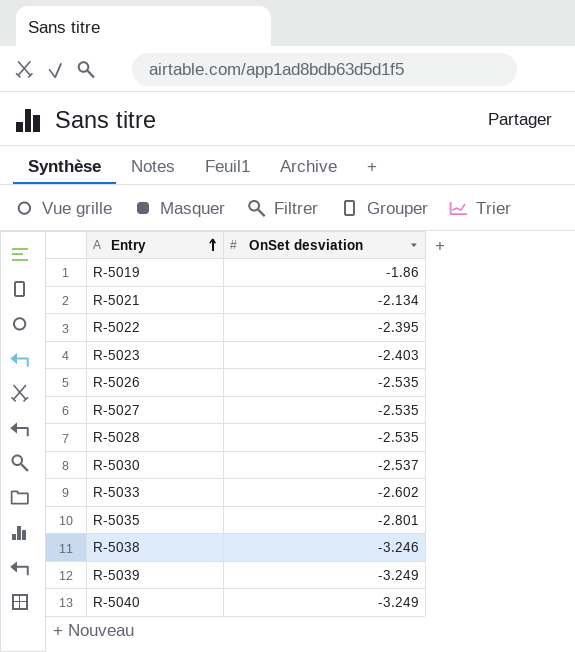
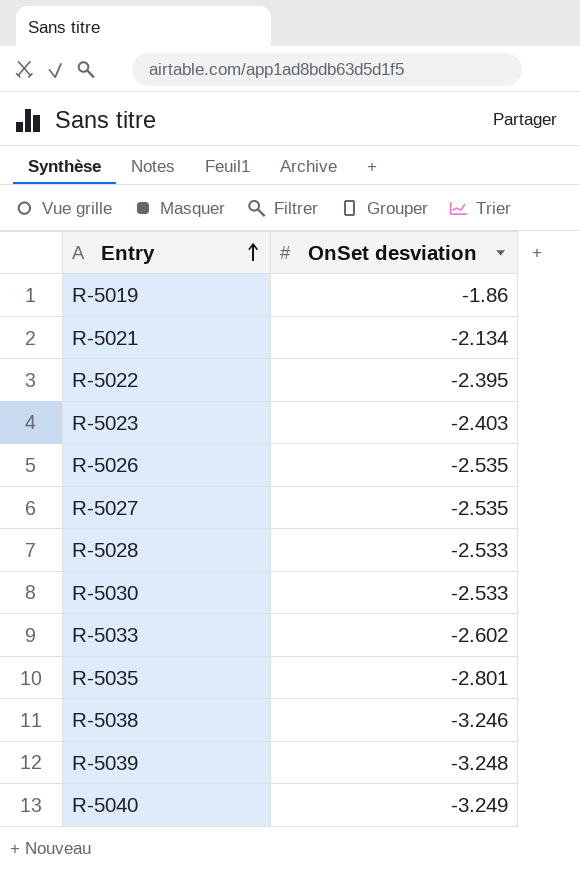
R-5028 | OnSet desviation: -2.535 -> -2.533
R-5030 | OnSet desviation: -2.537 -> -2.533
R-5039 | OnSet desviation: -3.249 -> -3.248

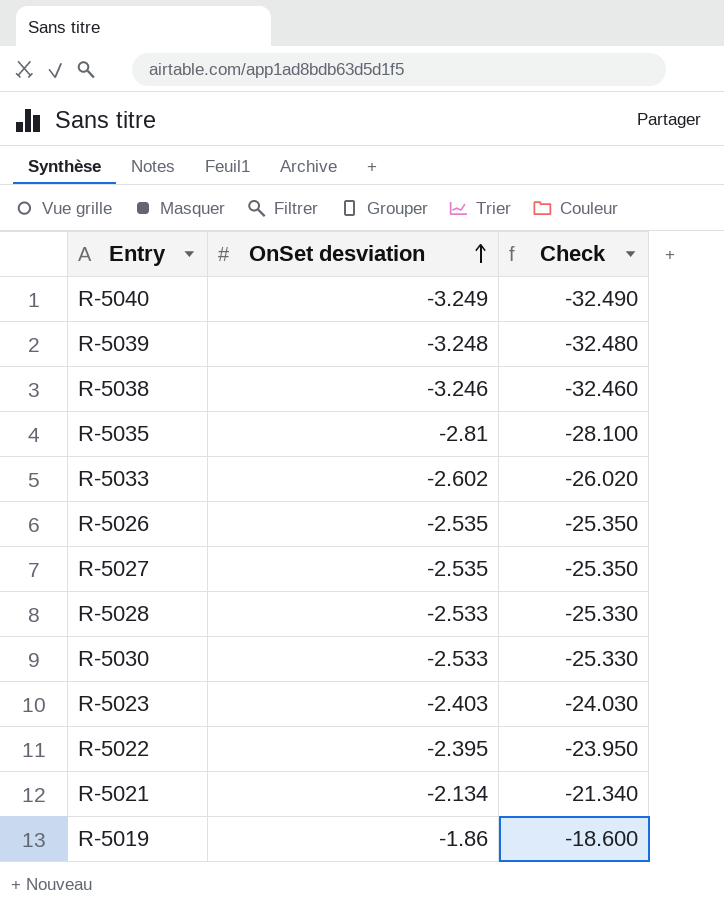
row order: Entry ascending -> OnSet desviation ascending
column Check | formula: none -> [OnSet desviation] * 10
R-5035 | OnSet desviation: -2.801 -> -2.81

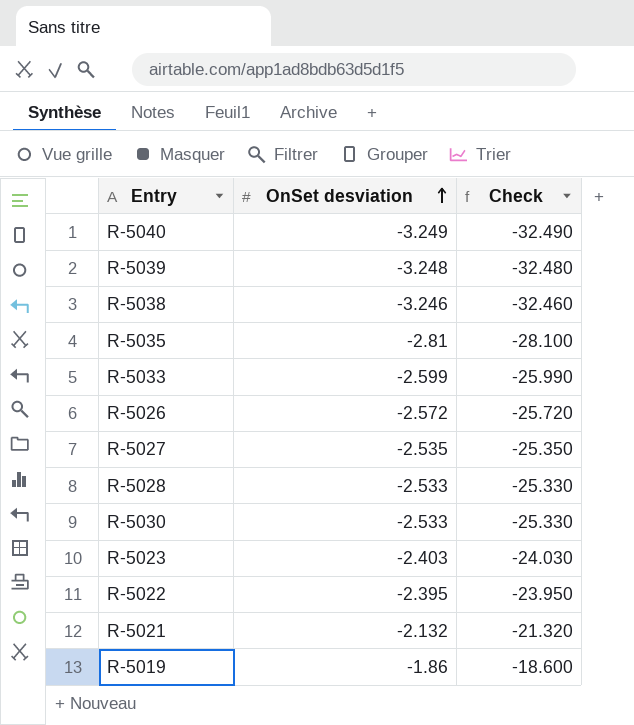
R-5033 | OnSet desviation: -2.602 -> -2.599
R-5033 | Check: -26.020 -> -25.990
R-5026 | OnSet desviation: -2.535 -> -2.572
R-5026 | Check: -25.350 -> -25.720
R-5021 | OnSet desviation: -2.134 -> -2.132
R-5021 | Check: -21.340 -> -21.320

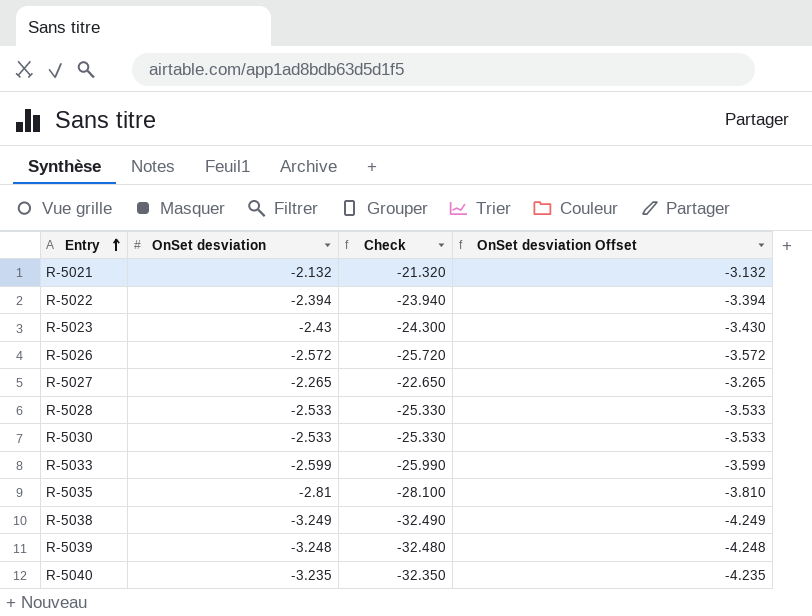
row order: OnSet desviation ascending -> Entry ascending
column OnSet desviation Offset | formula: none -> [OnSet desviation] - 1
row R-5019: -1.86 | -18.600 -> none
R-5022 | OnSet desviation: -2.395 -> -2.394
R-5022 | Check: -23.950 -> -23.940
R-5023 | OnSet desviation: -2.403 -> -2.43
R-5023 | Check: -24.030 -> -24.300
R-5027 | OnSet desviation: -2.535 -> -2.265
R-5027 | Check: -25.350 -> -22.650
R-5038 | OnSet desviation: -3.246 -> -3.249
R-5038 | Check: -32.460 -> -32.490
R-5040 | OnSet desviation: -3.249 -> -3.235
R-5040 | Check: -32.490 -> -32.350

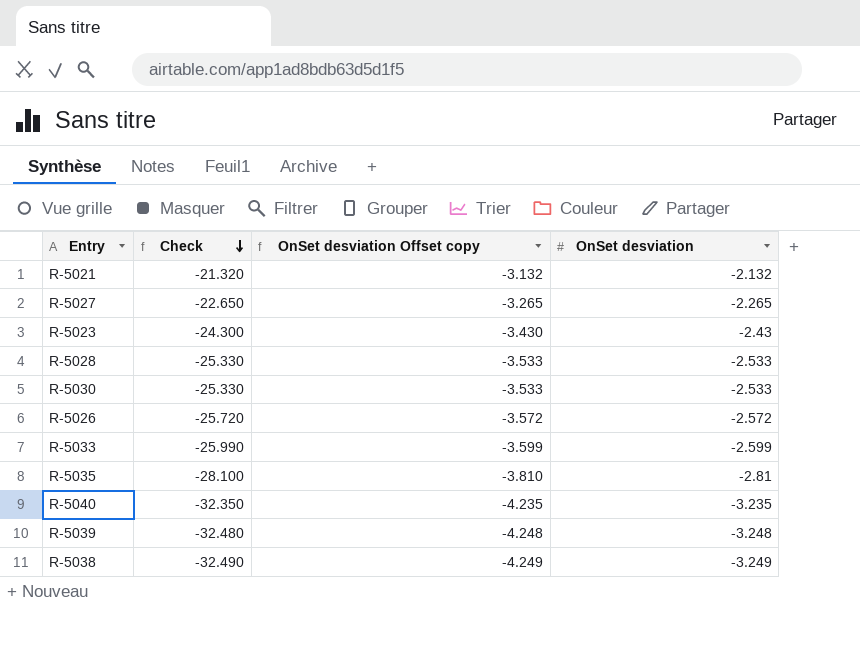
row order: Entry ascending -> Check descending
column name: OnSet desviation Offset -> OnSet desviation Offset copy
column OnSet desviation | position: 2 -> 4
row R-5022: -2.394 | -23.940 | -3.394 -> none

